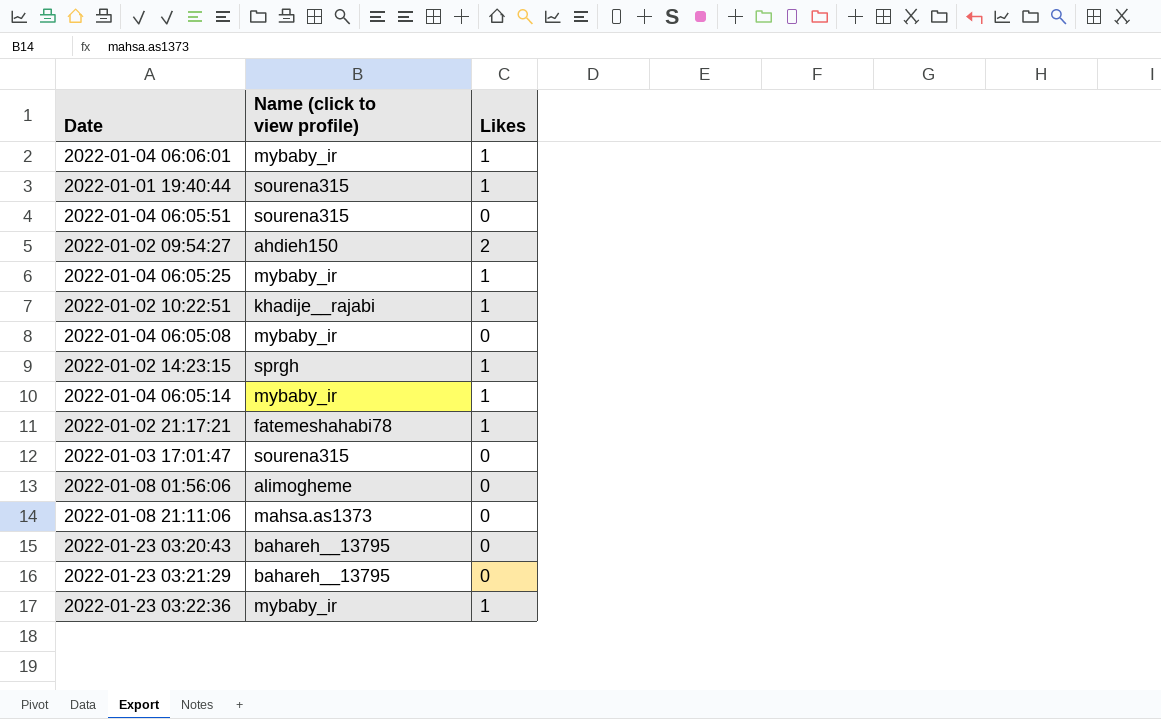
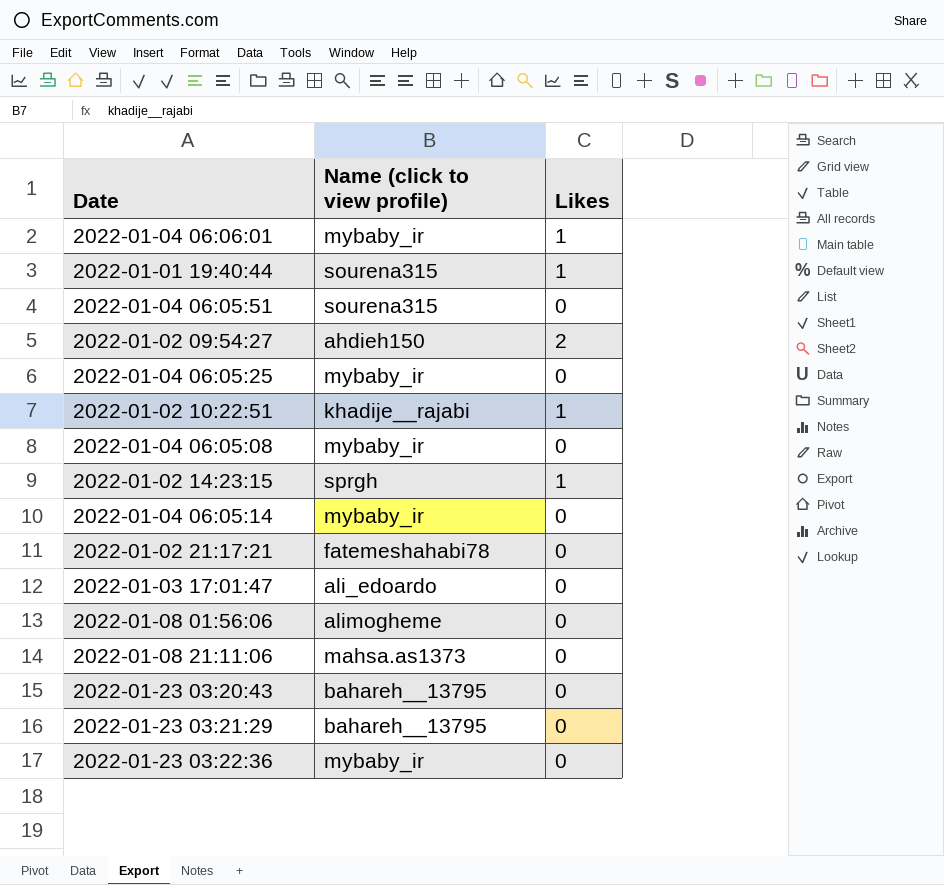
2022-01-04 06:05:25 | Likes: 1 -> 0
2022-01-04 06:05:14 | Likes: 1 -> 0
2022-01-02 21:17:21 | Likes: 1 -> 0
2022-01-03 17:01:47 | Name (click to view profile): sourena315 -> ali_edoardo
2022-01-23 03:22:36 | Likes: 1 -> 0

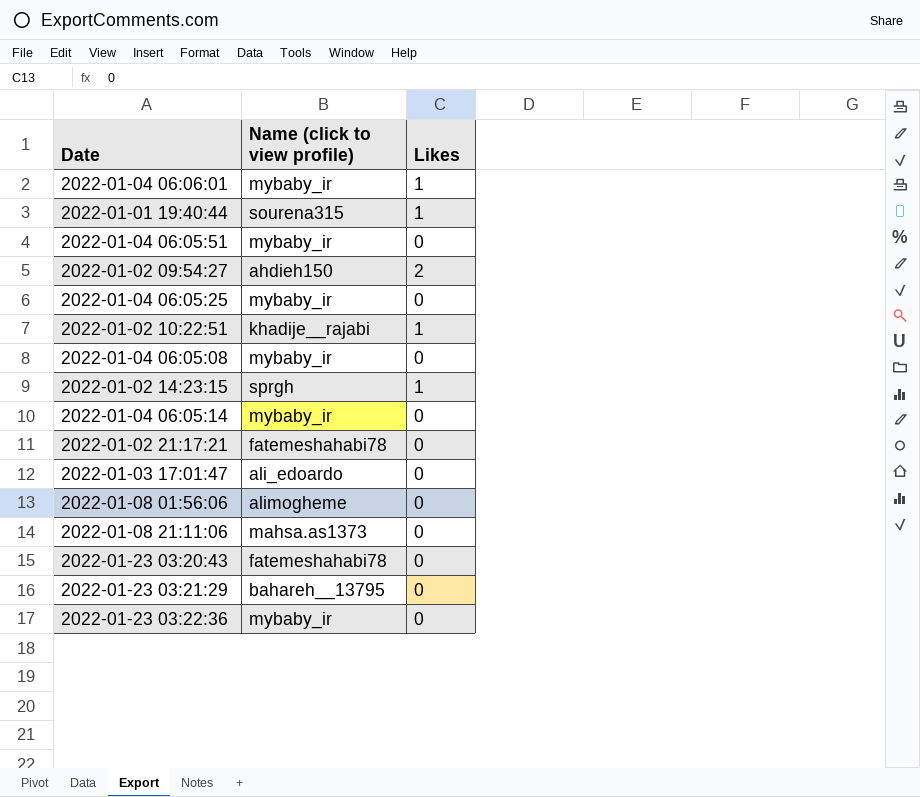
2022-01-04 06:05:51 | Name (click to view profile): sourena315 -> mybaby_ir
2022-01-23 03:20:43 | Name (click to view profile): bahareh__13795 -> fatemeshahabi78

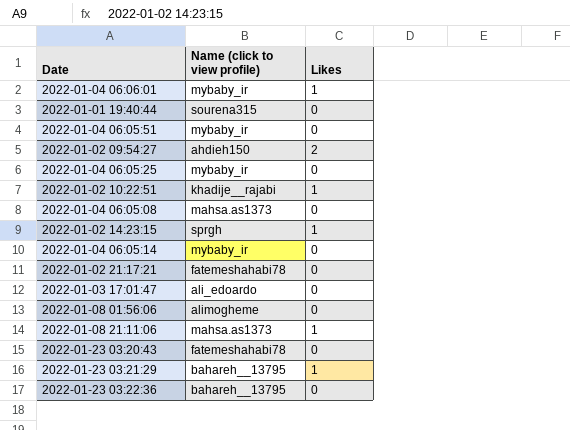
2022-01-01 19:40:44 | Likes: 1 -> 0
2022-01-04 06:05:08 | Name (click to view profile): mybaby_ir -> mahsa.as1373
2022-01-08 21:11:06 | Likes: 0 -> 1
2022-01-23 03:21:29 | Likes: 0 -> 1
2022-01-23 03:22:36 | Name (click to view profile): mybaby_ir -> bahareh__13795

